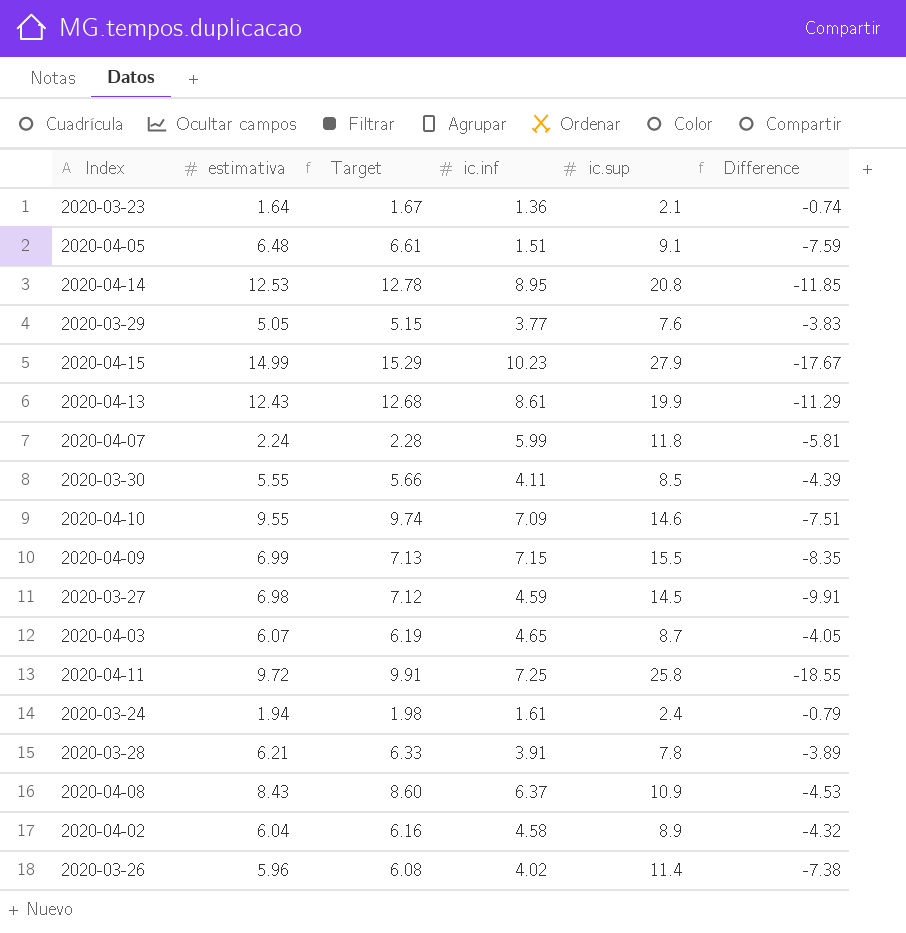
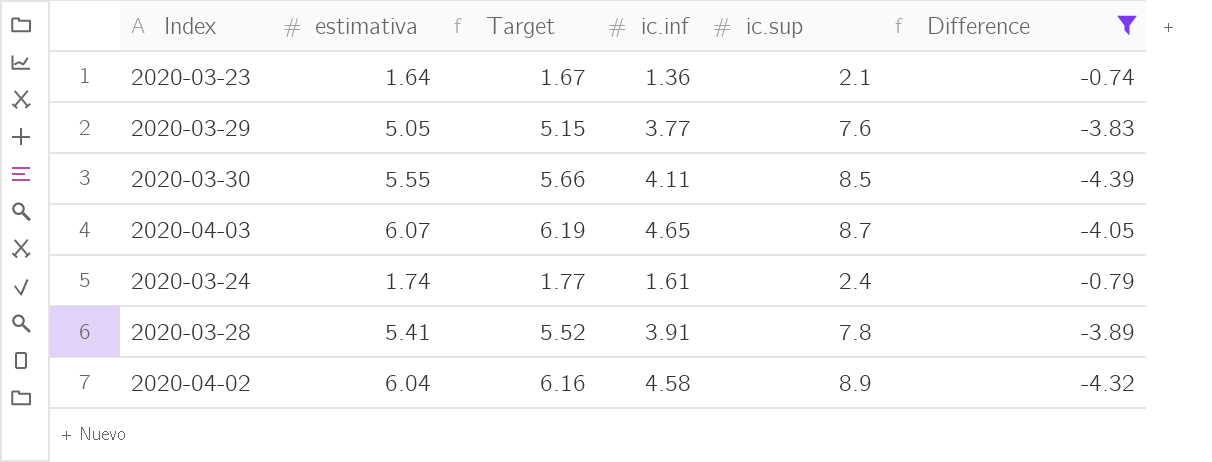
filter: none -> Difference >= -4.39
2020-03-24 | estimativa: 1.94 -> 1.74
2020-03-24 | Target: 1.98 -> 1.77
2020-03-28 | estimativa: 6.21 -> 5.41
2020-03-28 | Target: 6.33 -> 5.52

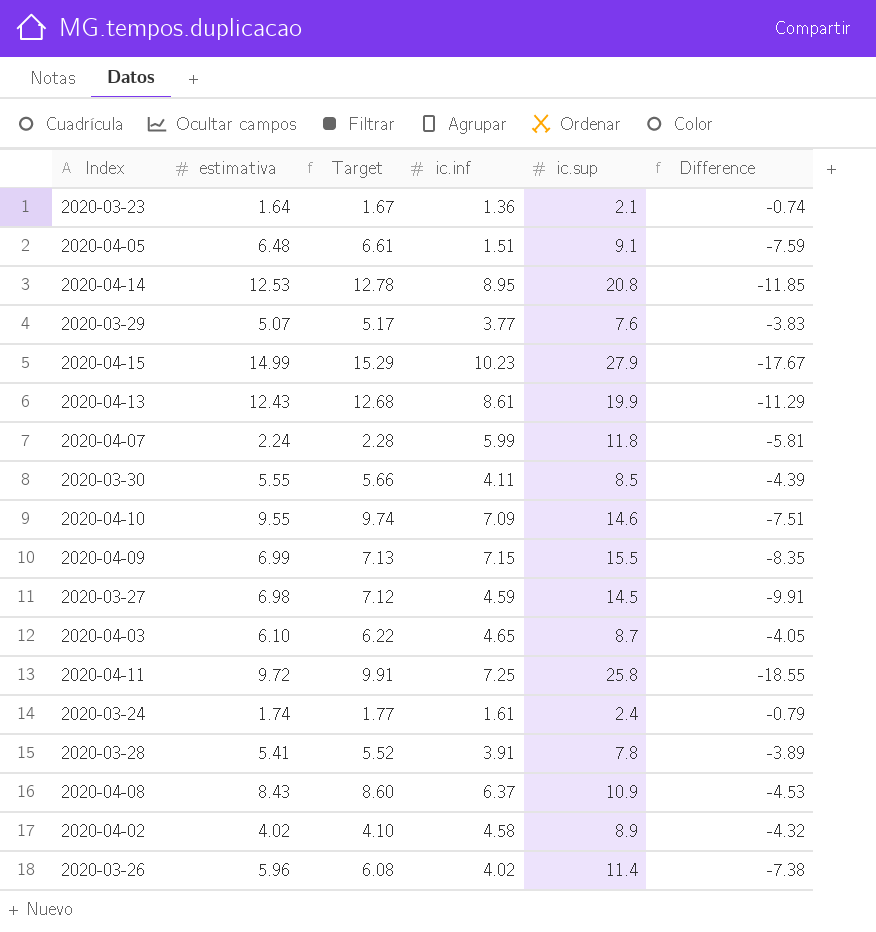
filter: Difference >= -4.39 -> none
2020-03-29 | estimativa: 5.05 -> 5.07
2020-03-29 | Target: 5.15 -> 5.17
2020-04-03 | estimativa: 6.07 -> 6.10
2020-04-03 | Target: 6.19 -> 6.22
2020-04-02 | estimativa: 6.04 -> 4.02
2020-04-02 | Target: 6.16 -> 4.10

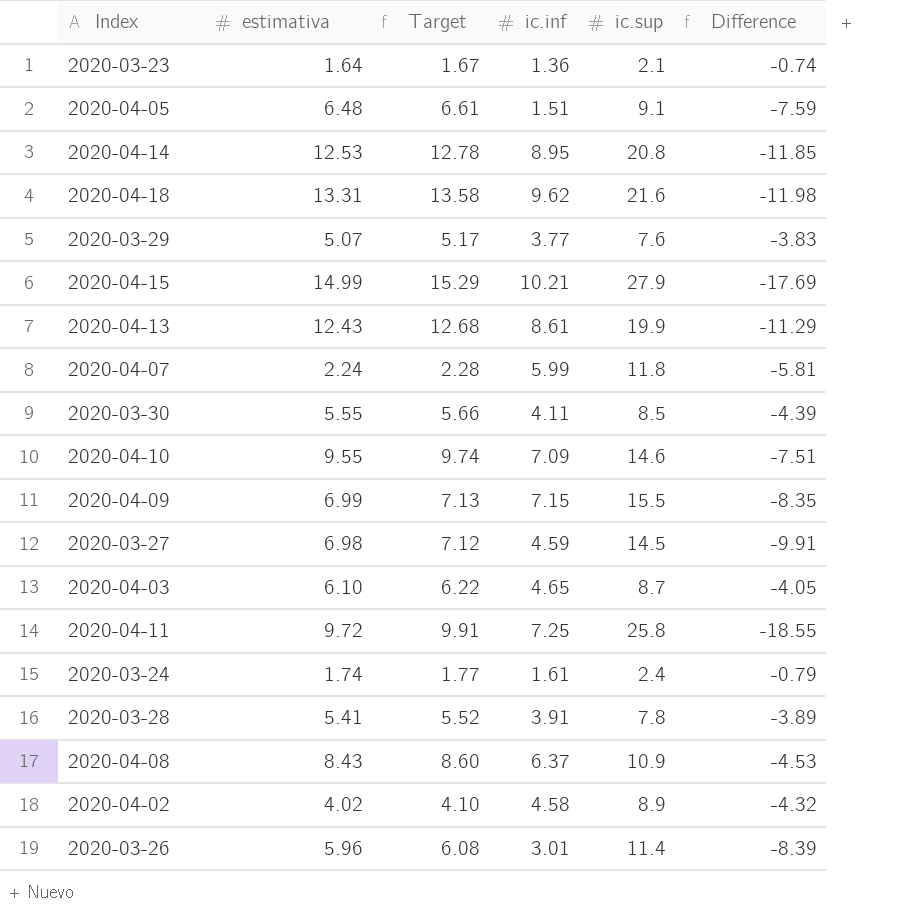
row 2020-04-18: none -> 13.31 | 13.58 | 9.62 | 21.6 | -11.98
2020-04-15 | ic.inf: 10.23 -> 10.21
2020-04-15 | Difference: -17.67 -> -17.69
2020-03-26 | ic.inf: 4.02 -> 3.01
2020-03-26 | Difference: -7.38 -> -8.39

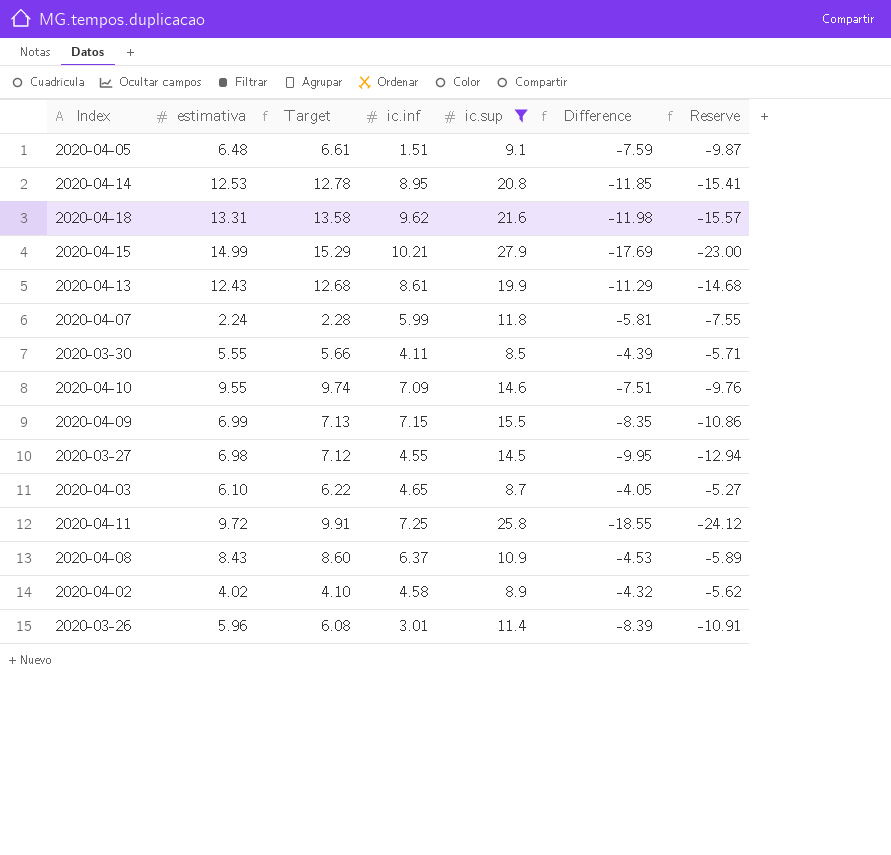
filter: none -> ic.sup >= 8.5
column Reserve | formula: none -> [Difference] * 1.3
2020-03-27 | ic.inf: 4.59 -> 4.55
2020-03-27 | Difference: -9.91 -> -9.95

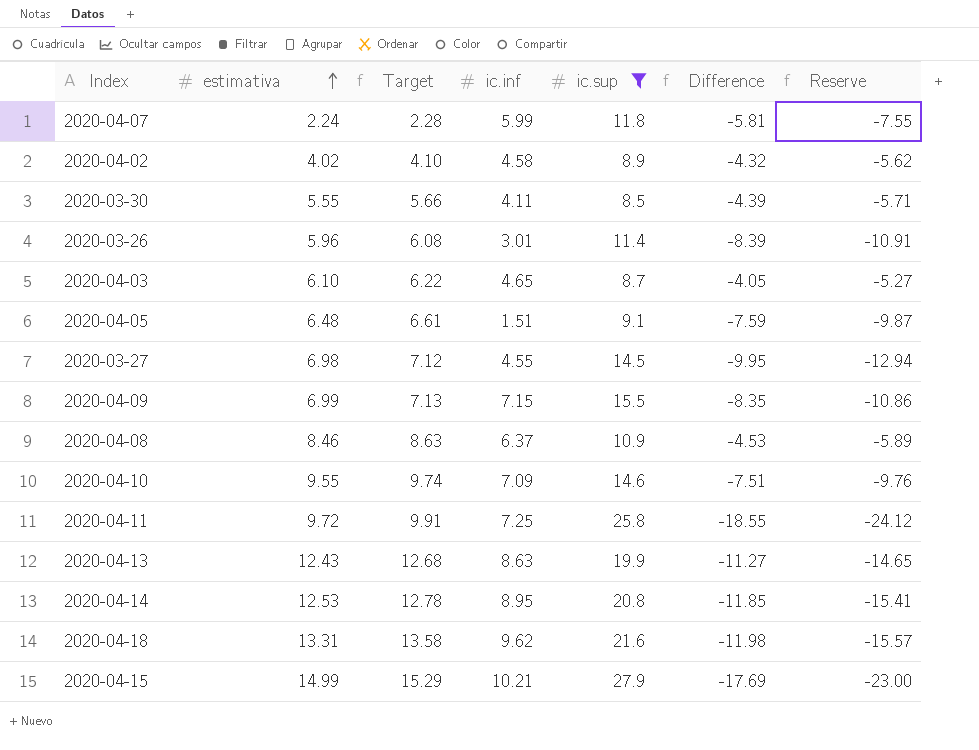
row order: none -> estimativa ascending
2020-04-08 | estimativa: 8.43 -> 8.46
2020-04-08 | Target: 8.60 -> 8.63
2020-04-13 | ic.inf: 8.61 -> 8.63
2020-04-13 | Difference: -11.29 -> -11.27
2020-04-13 | Reserve: -14.68 -> -14.65

